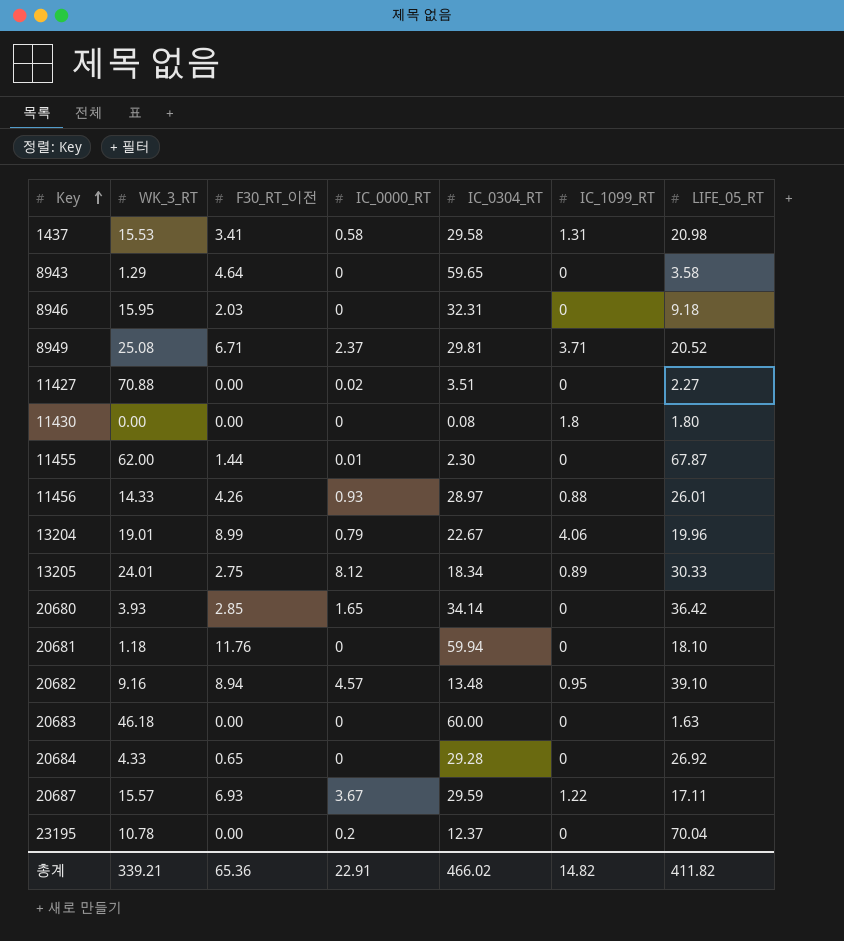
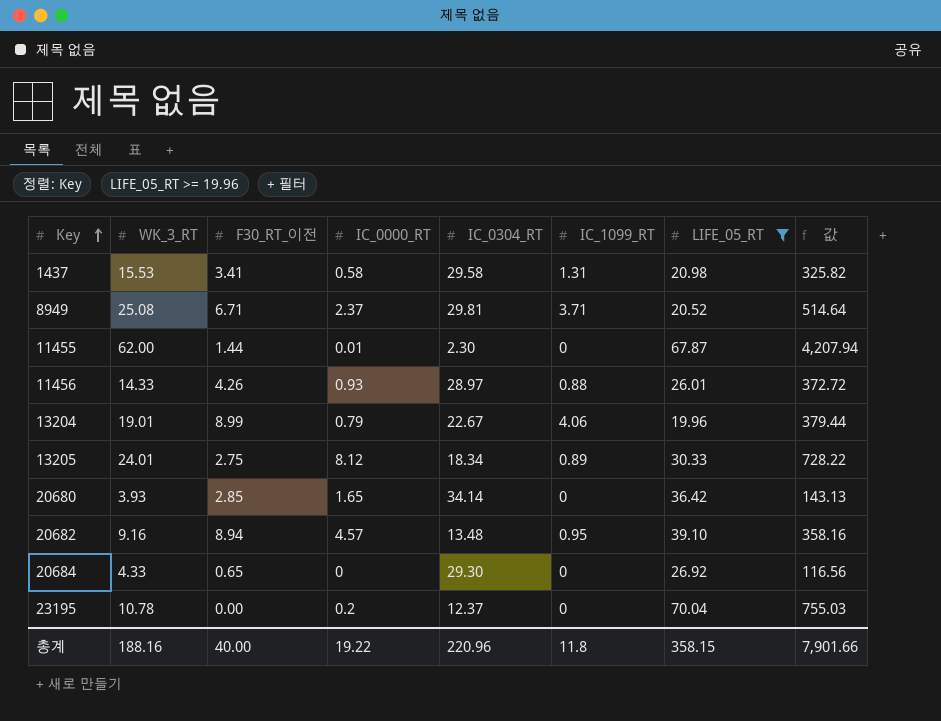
filter: none -> LIFE_05_RT >= 19.96
column 값 | formula: none -> [WK_3_RT] * [LIFE_05_RT]
20684 | IC_0304_RT: 29.28 -> 29.30
총계 | WK_3_RT: 339.21 -> 188.16
총계 | F30_RT_이전: 65.36 -> 40.00
총계 | IC_0000_RT: 22.91 -> 19.22
총계 | IC_0304_RT: 466.02 -> 220.96
총계 | IC_1099_RT: 14.82 -> 11.8
총계 | LIFE_05_RT: 411.82 -> 358.15

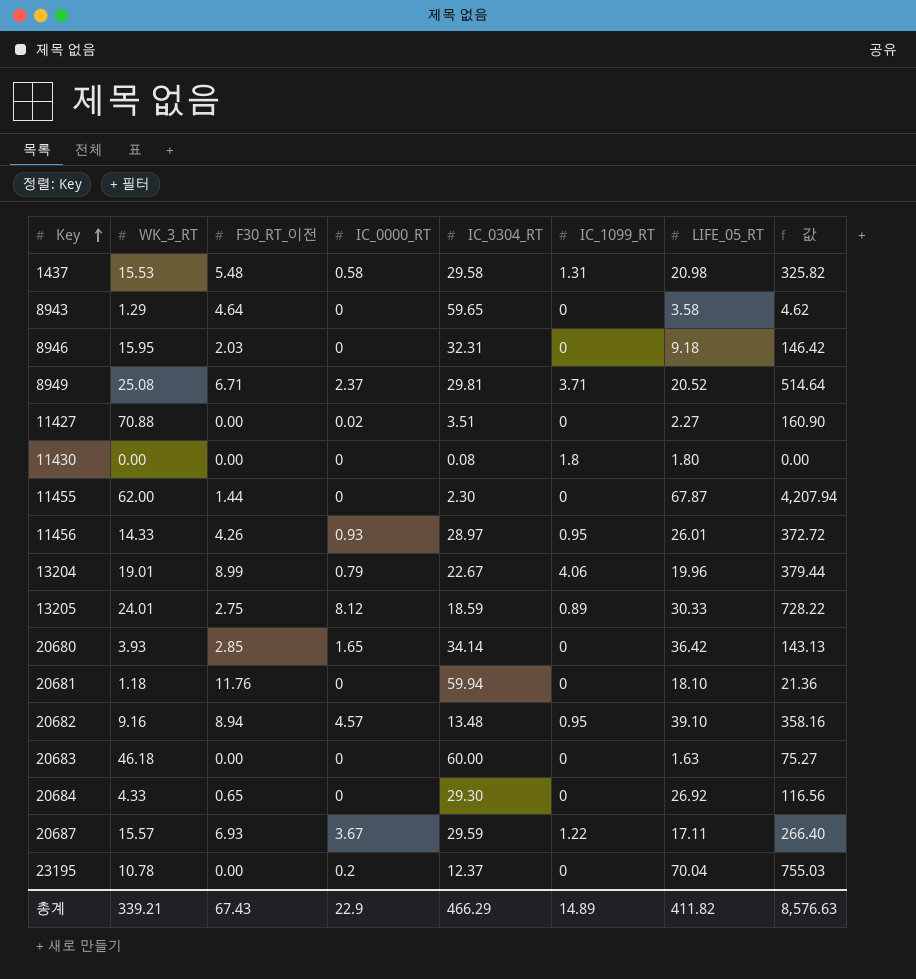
filter: LIFE_05_RT >= 19.96 -> none
1437 | F30_RT_이전: 3.41 -> 5.48
11455 | IC_0000_RT: 0.01 -> 0
11456 | IC_1099_RT: 0.88 -> 0.95
13205 | IC_0304_RT: 18.34 -> 18.59
총계 | WK_3_RT: 188.16 -> 339.21
총계 | F30_RT_이전: 40.00 -> 67.43
총계 | IC_0000_RT: 19.22 -> 22.9
총계 | IC_0304_RT: 220.96 -> 466.29
총계 | IC_1099_RT: 11.8 -> 14.89
총계 | LIFE_05_RT: 358.15 -> 411.82
총계 | 값: 7,901.66 -> 8,576.63

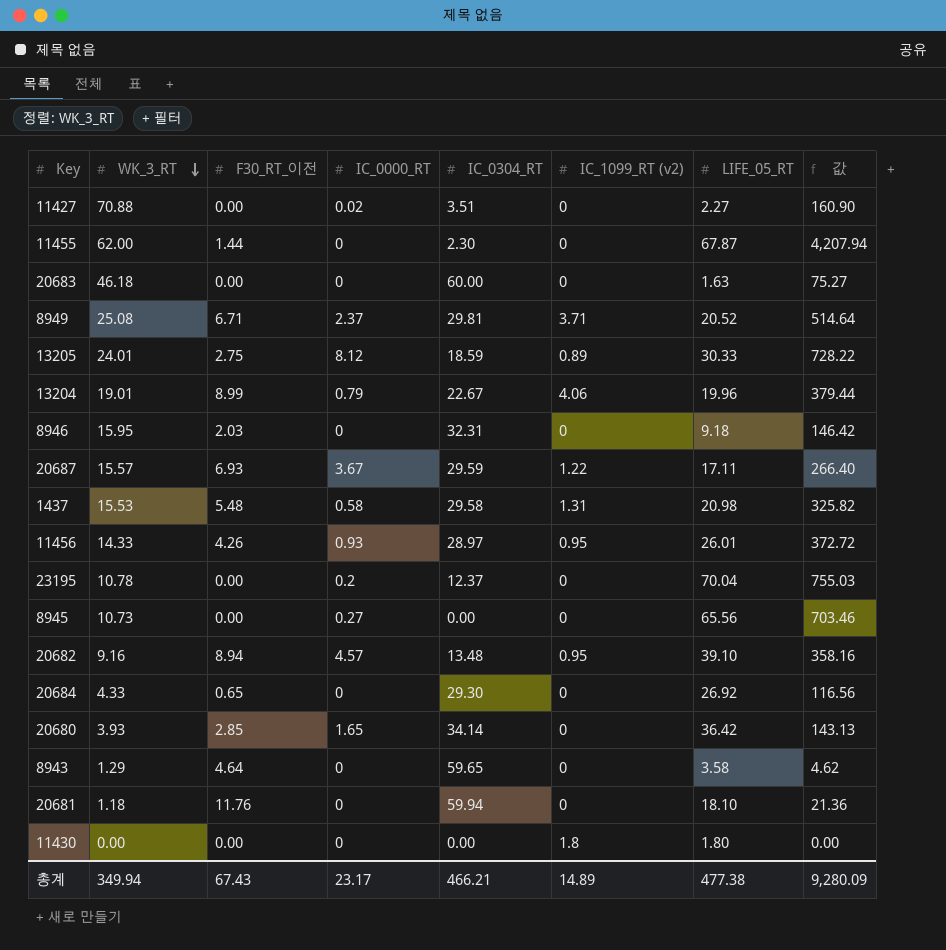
row order: Key ascending -> WK_3_RT descending
column name: IC_1099_RT -> IC_1099_RT (v2)
row 8945: none -> 10.73 | 0.00 | 0.27 | 0.00 | 0 | 65.56 | 703.46
11430 | IC_0304_RT: 0.08 -> 0.00
총계 | WK_3_RT: 339.21 -> 349.94
총계 | IC_0000_RT: 22.9 -> 23.17
총계 | IC_0304_RT: 466.29 -> 466.21
총계 | LIFE_05_RT: 411.82 -> 477.38
총계 | 값: 8,576.63 -> 9,280.09

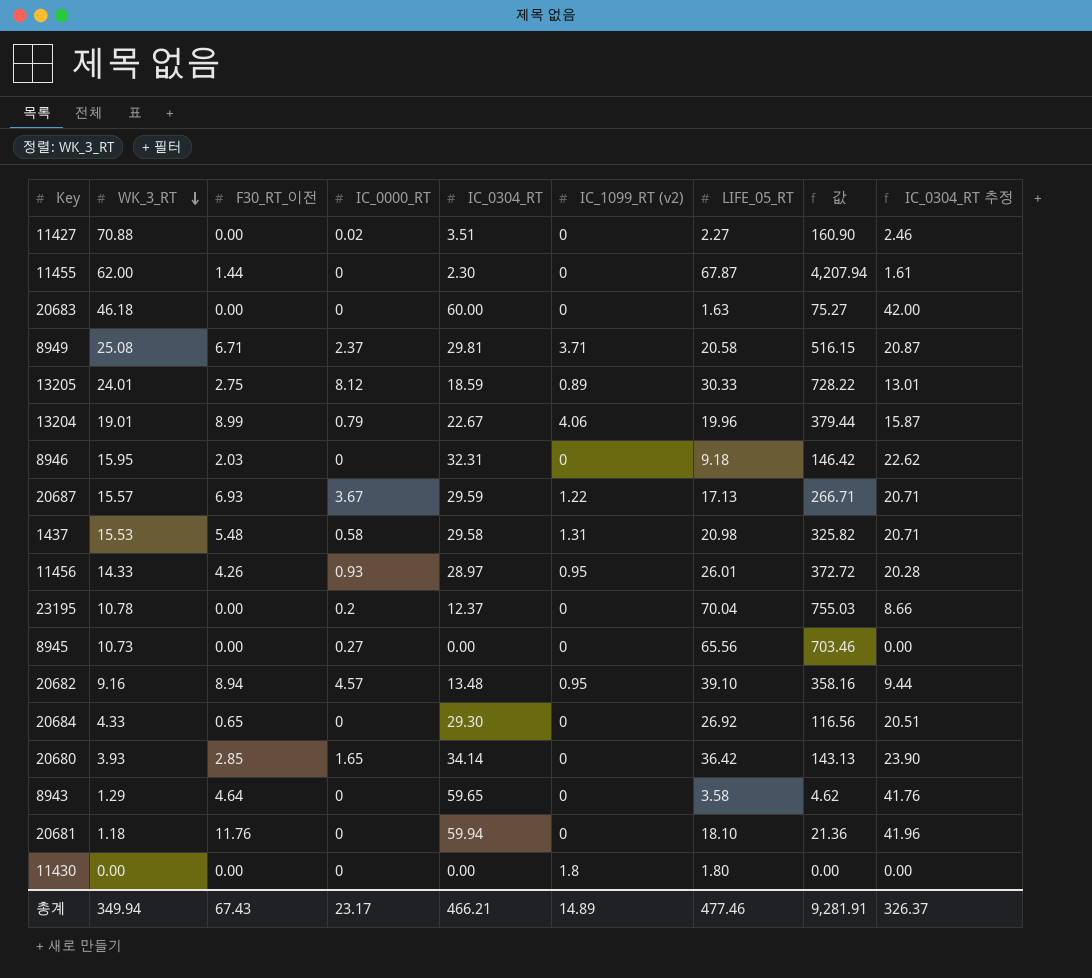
column IC_0304_RT 추정 | formula: none -> [IC_0304_RT] * 0.7
8949 | LIFE_05_RT: 20.52 -> 20.58
8949 | 값: 514.64 -> 516.15
20687 | LIFE_05_RT: 17.11 -> 17.13
20687 | 값: 266.40 -> 266.71
총계 | LIFE_05_RT: 477.38 -> 477.46
총계 | 값: 9,280.09 -> 9,281.91

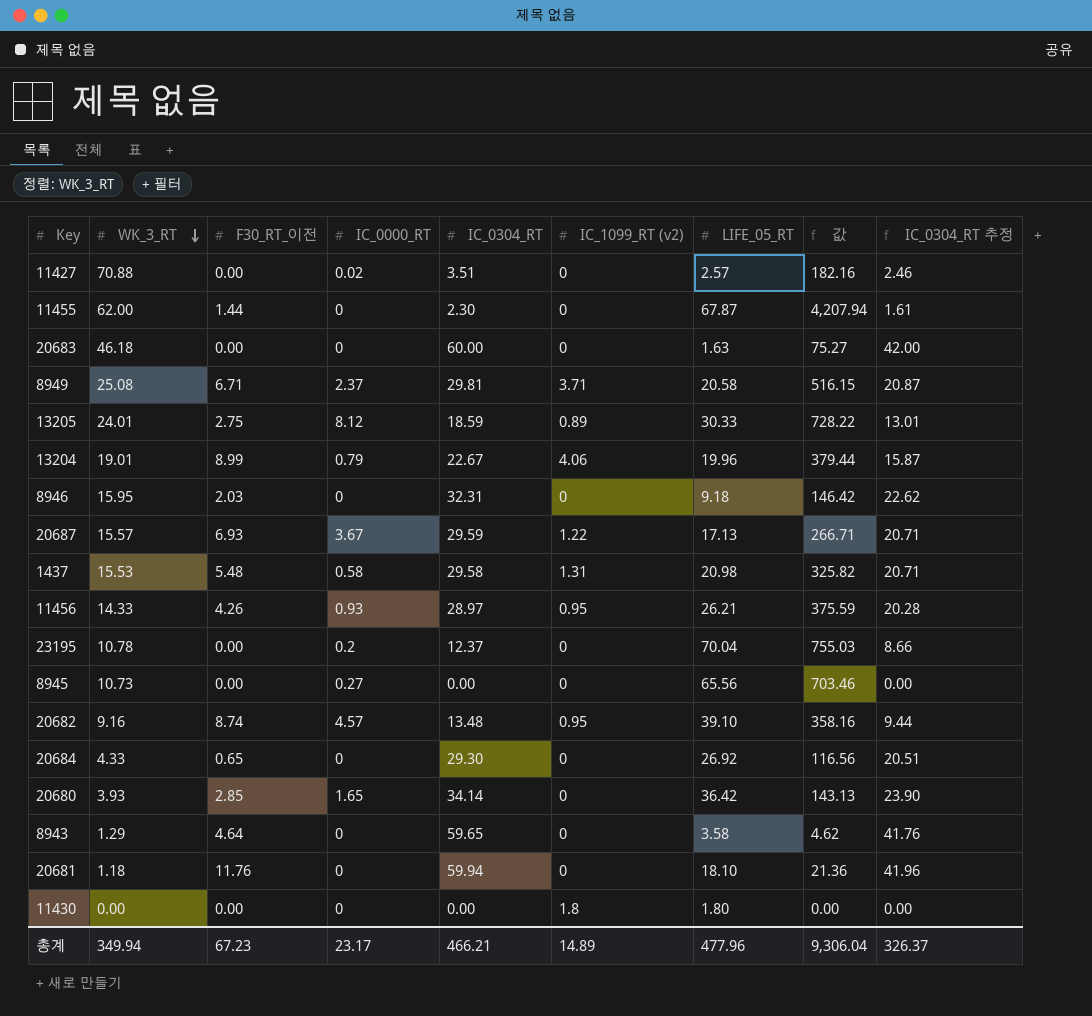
11427 | LIFE_05_RT: 2.27 -> 2.57
11427 | 값: 160.90 -> 182.16
11456 | LIFE_05_RT: 26.01 -> 26.21
11456 | 값: 372.72 -> 375.59
20682 | F30_RT_이전: 8.94 -> 8.74
총계 | F30_RT_이전: 67.43 -> 67.23
총계 | LIFE_05_RT: 477.46 -> 477.96
총계 | 값: 9,281.91 -> 9,306.04

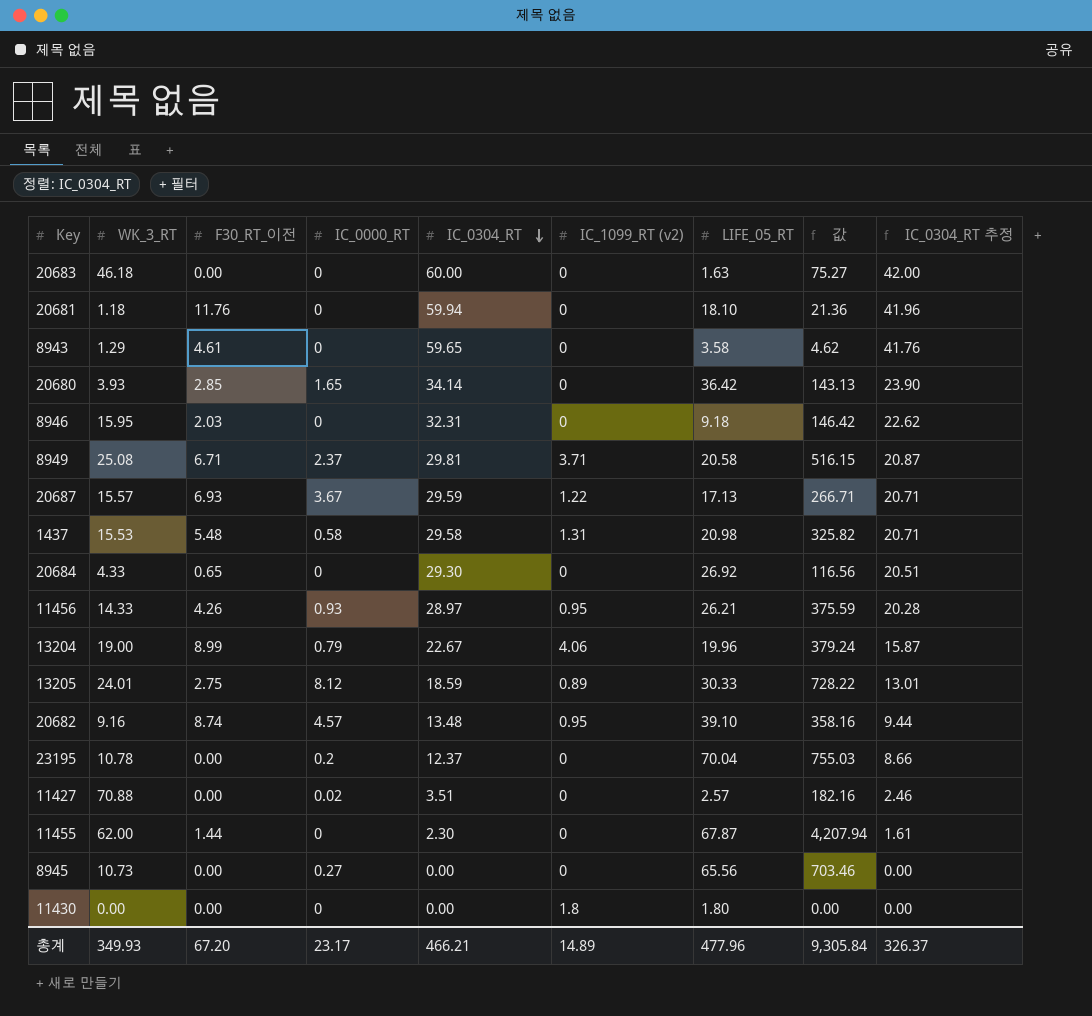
row order: WK_3_RT descending -> IC_0304_RT descending
8943 | F30_RT_이전: 4.64 -> 4.61
13204 | WK_3_RT: 19.01 -> 19.00
13204 | 값: 379.44 -> 379.24
총계 | WK_3_RT: 349.94 -> 349.93
총계 | F30_RT_이전: 67.23 -> 67.20
총계 | 값: 9,306.04 -> 9,305.84

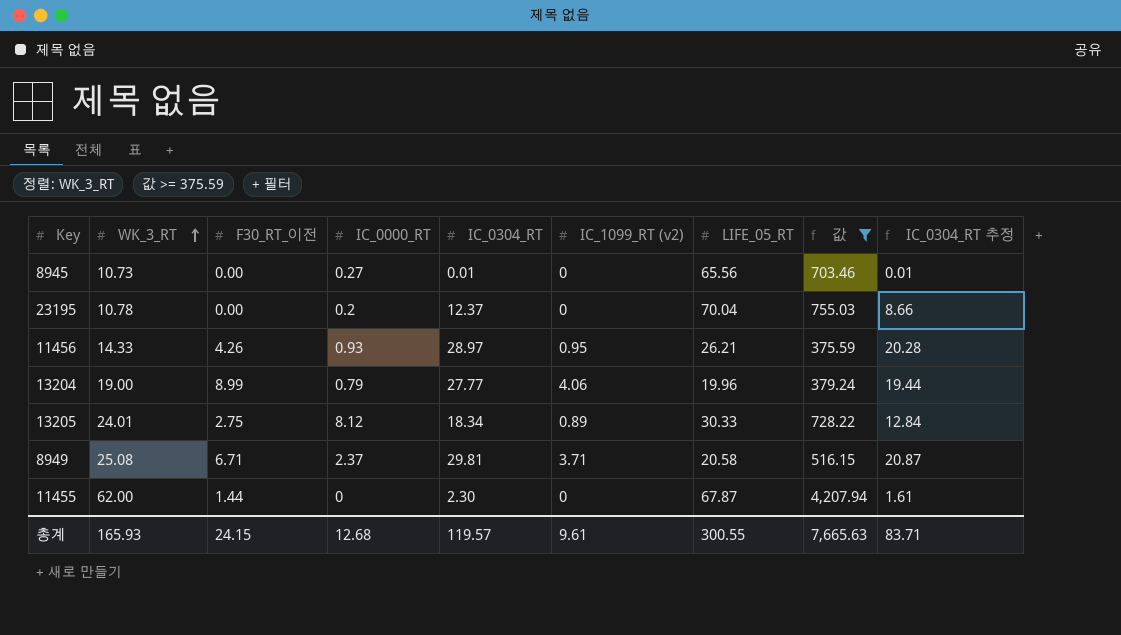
filter: none -> 값 >= 375.59
row order: IC_0304_RT descending -> WK_3_RT ascending
8945 | IC_0304_RT: 0.00 -> 0.01
8945 | IC_0304_RT 추정: 0.00 -> 0.01
13204 | IC_0304_RT: 22.67 -> 27.77
13204 | IC_0304_RT 추정: 15.87 -> 19.44
13205 | IC_0304_RT: 18.59 -> 18.34
13205 | IC_0304_RT 추정: 13.01 -> 12.84
총계 | WK_3_RT: 349.93 -> 165.93
총계 | F30_RT_이전: 67.20 -> 24.15
총계 | IC_0000_RT: 23.17 -> 12.68
총계 | IC_0304_RT: 466.21 -> 119.57
총계 | IC_1099_RT (v2): 14.89 -> 9.61
총계 | LIFE_05_RT: 477.96 -> 300.55
총계 | 값: 9,305.84 -> 7,665.63
총계 | IC_0304_RT 추정: 326.37 -> 83.71

